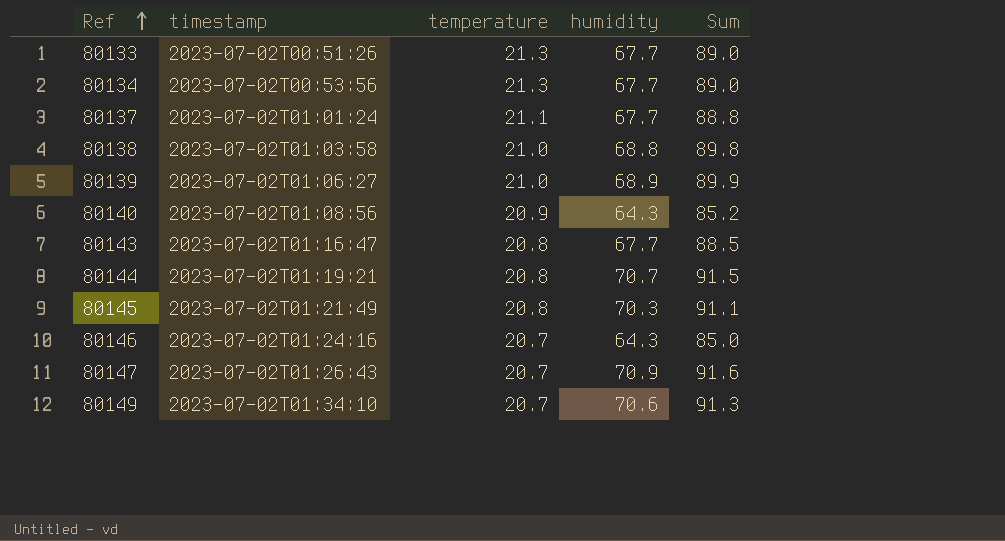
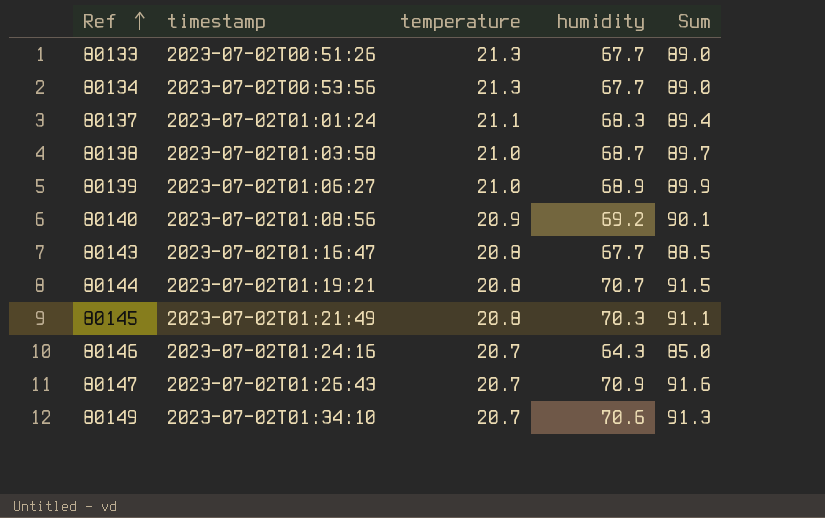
80137 | humidity: 67.7 -> 68.3
80137 | Sum: 88.8 -> 89.4
80138 | humidity: 68.8 -> 68.7
80138 | Sum: 89.8 -> 89.7
80140 | humidity: 64.3 -> 69.2
80140 | Sum: 85.2 -> 90.1

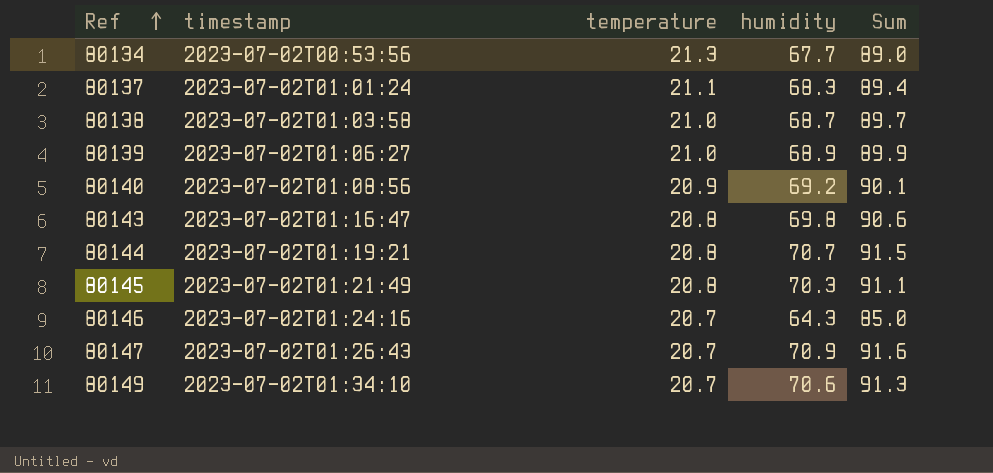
row 80133: 2023-07-02T00:51:26 | 21.3 | 67.7 | 89.0 -> none
80143 | humidity: 67.7 -> 69.8
80143 | Sum: 88.5 -> 90.6

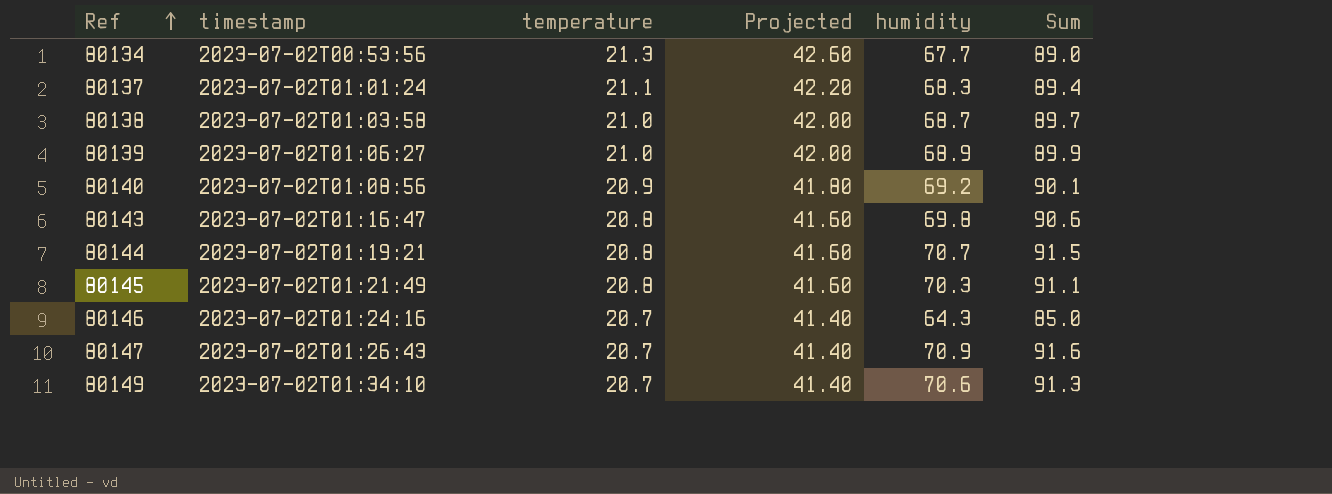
column Projected | formula: none -> [temperature] * 2

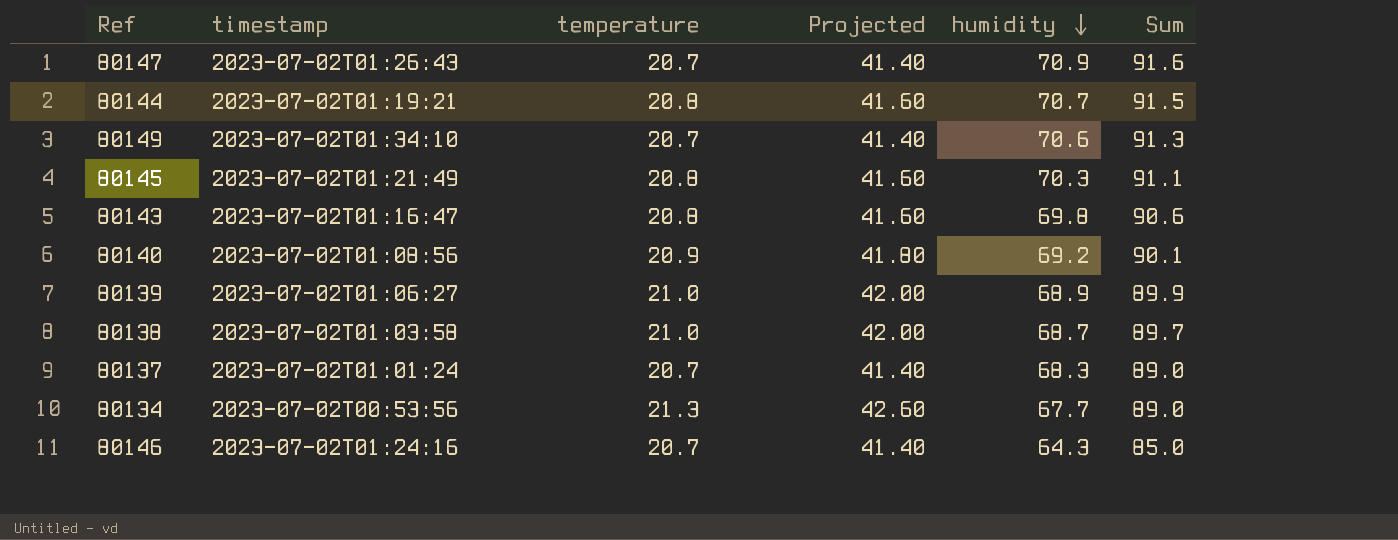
row order: Ref ascending -> humidity descending
80137 | temperature: 21.1 -> 20.7
80137 | Projected: 42.20 -> 41.40
80137 | Sum: 89.4 -> 89.0

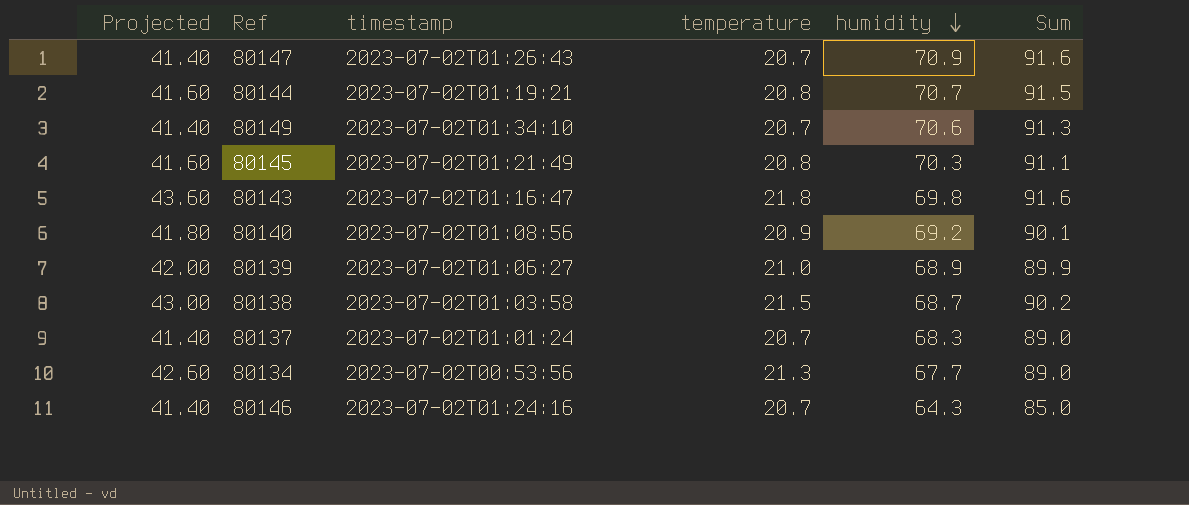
column Projected | position: 4 -> 1
80143 | Projected: 41.60 -> 43.60
80143 | temperature: 20.8 -> 21.8
80143 | Sum: 90.6 -> 91.6
80138 | Projected: 42.00 -> 43.00
80138 | temperature: 21.0 -> 21.5
80138 | Sum: 89.7 -> 90.2

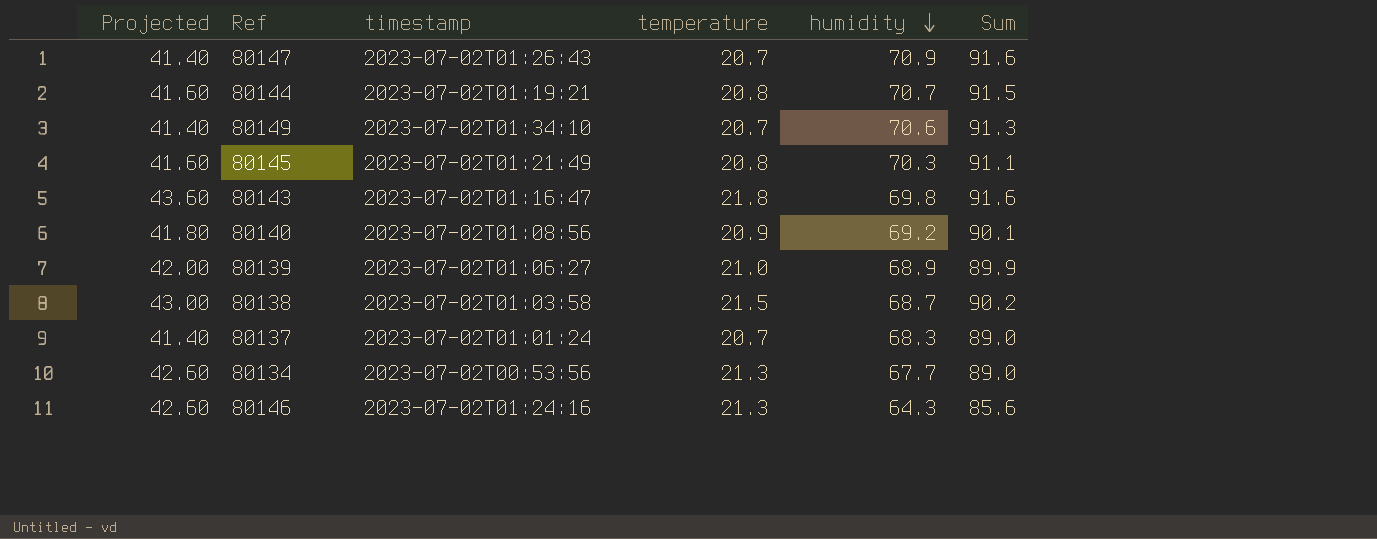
80146 | Projected: 41.40 -> 42.60
80146 | temperature: 20.7 -> 21.3
80146 | Sum: 85.0 -> 85.6

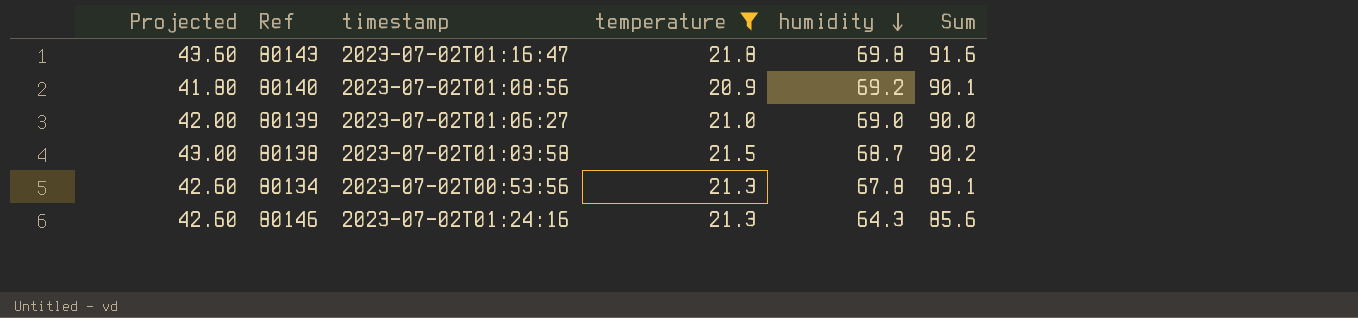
filter: none -> temperature >= 20.9
80139 | humidity: 68.9 -> 69.0
80139 | Sum: 89.9 -> 90.0
80134 | humidity: 67.7 -> 67.8
80134 | Sum: 89.0 -> 89.1

